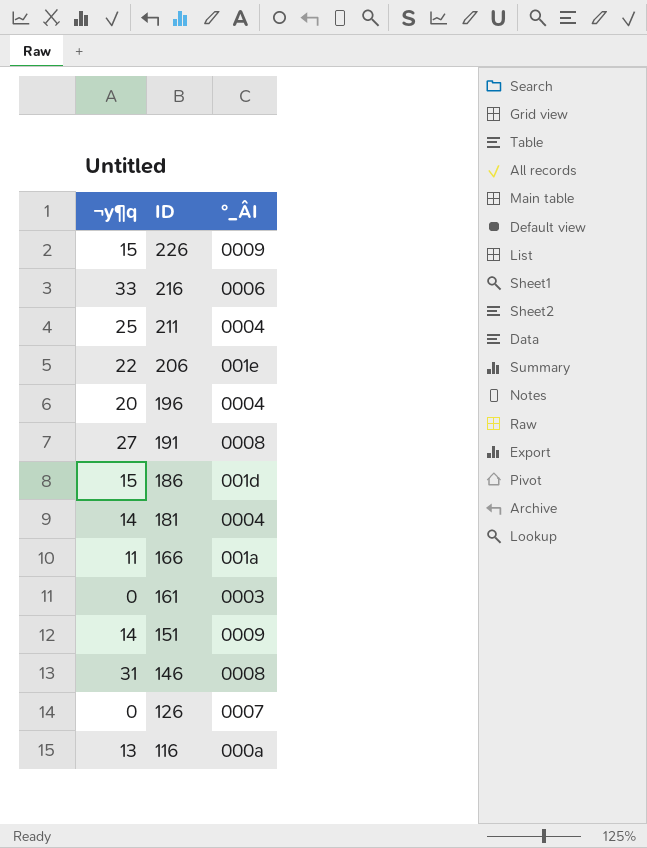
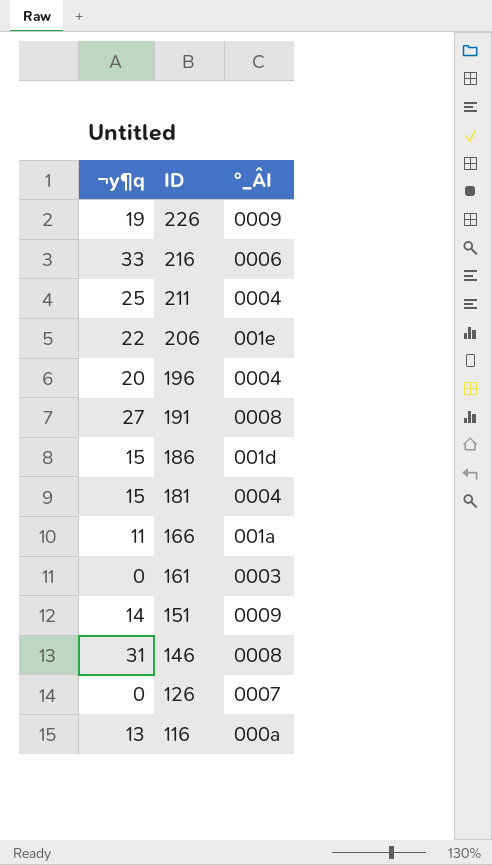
226 | ¬y¶q: 15 -> 19
181 | ¬y¶q: 14 -> 15

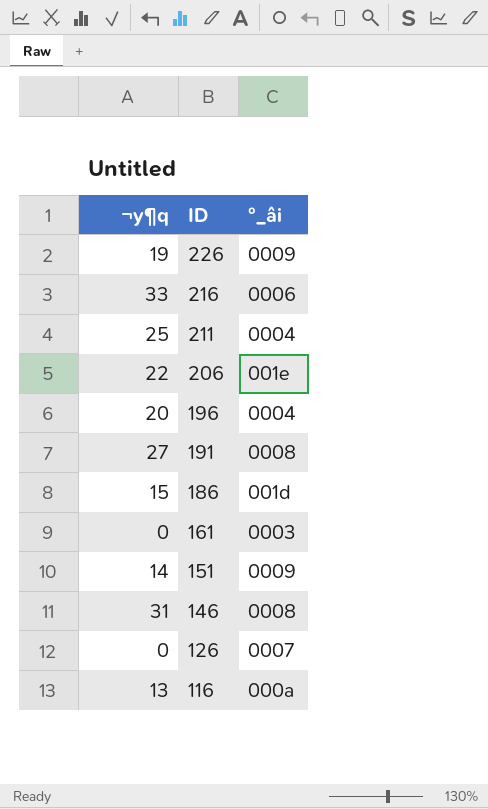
column name: °_ÂI -> °_âi
row 181: 15 | 0004 -> none
row 166: 11 | 001a -> none

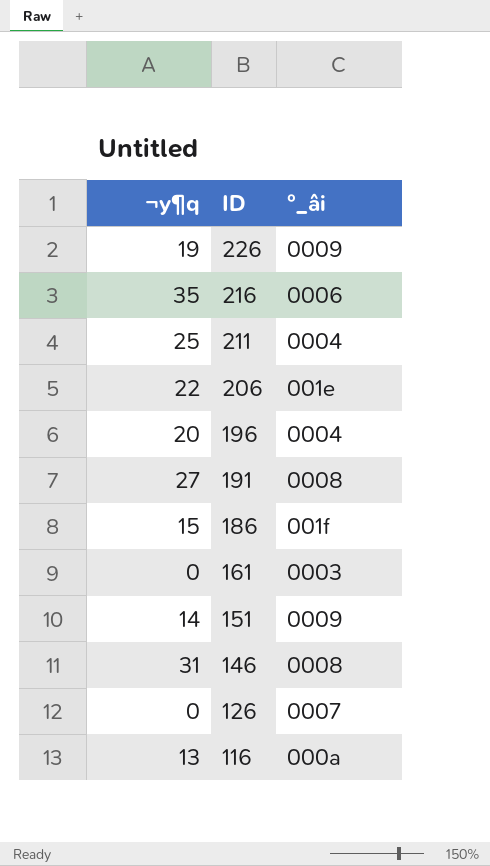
216 | ¬y¶q: 33 -> 35
186 | °_âi: 001d -> 001f

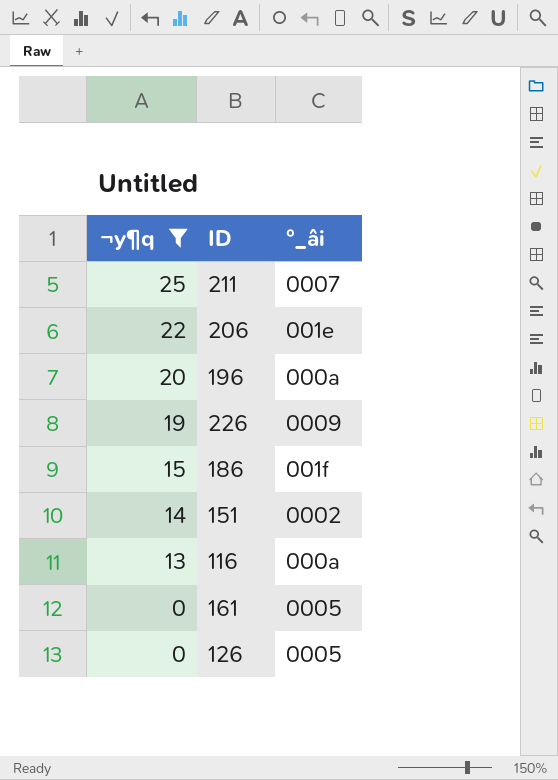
filter: none -> ¬y¶q <= 25
row order: ID descending -> ¬y¶q descending
211 | °_âi: 0004 -> 0007
196 | °_âi: 0004 -> 000a
151 | °_âi: 0009 -> 0002
161 | °_âi: 0003 -> 0005
126 | °_âi: 0007 -> 0005

